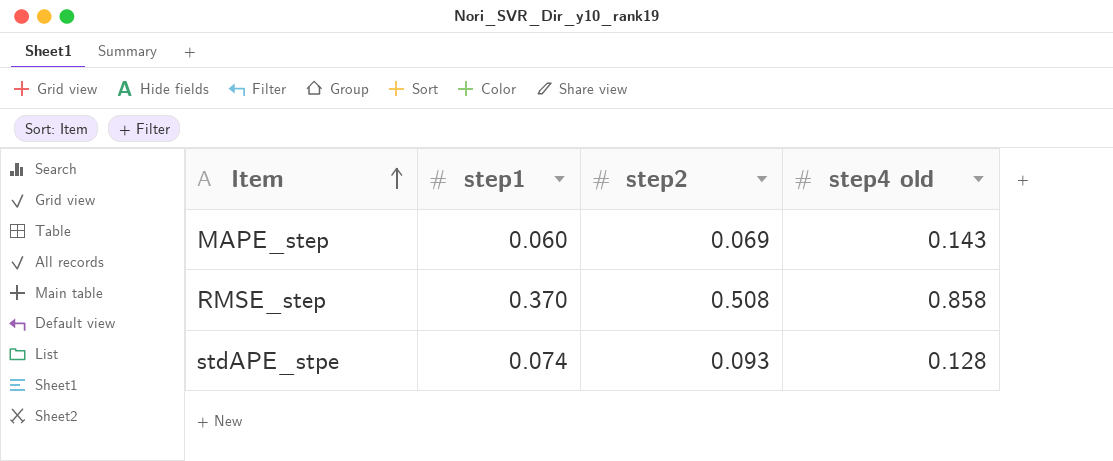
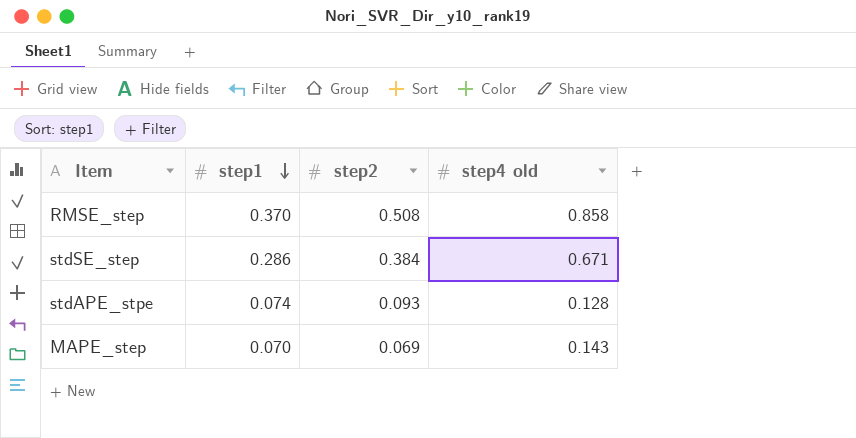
row order: Item ascending -> step1 descending
row stdSE_step: none -> 0.286 | 0.384 | 0.671
MAPE_step | step1: 0.060 -> 0.070

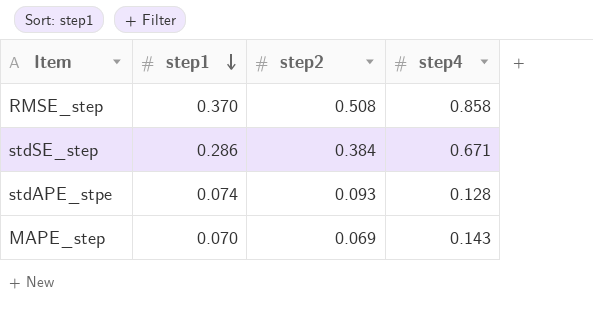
column name: step4 old -> step4

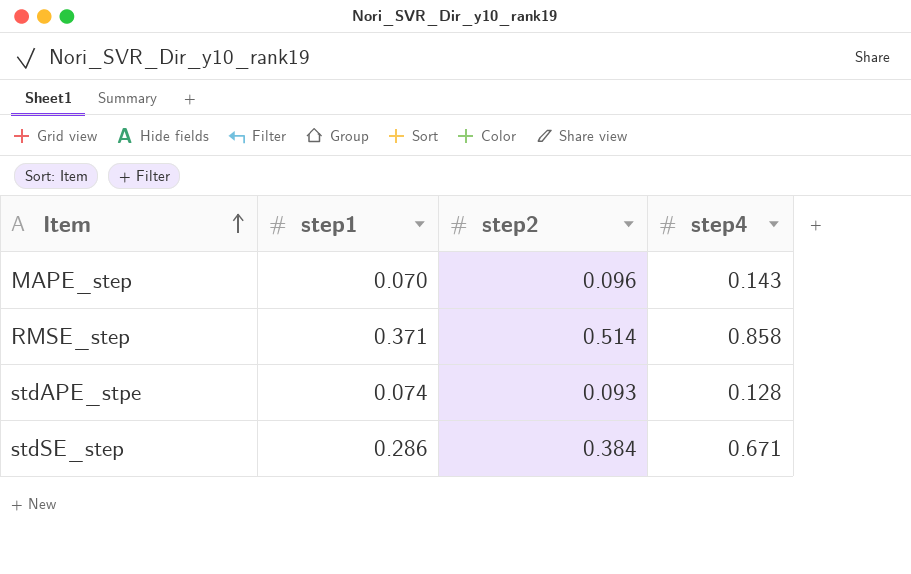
row order: step1 descending -> Item ascending
MAPE_step | step2: 0.069 -> 0.096
RMSE_step | step1: 0.370 -> 0.371
RMSE_step | step2: 0.508 -> 0.514

